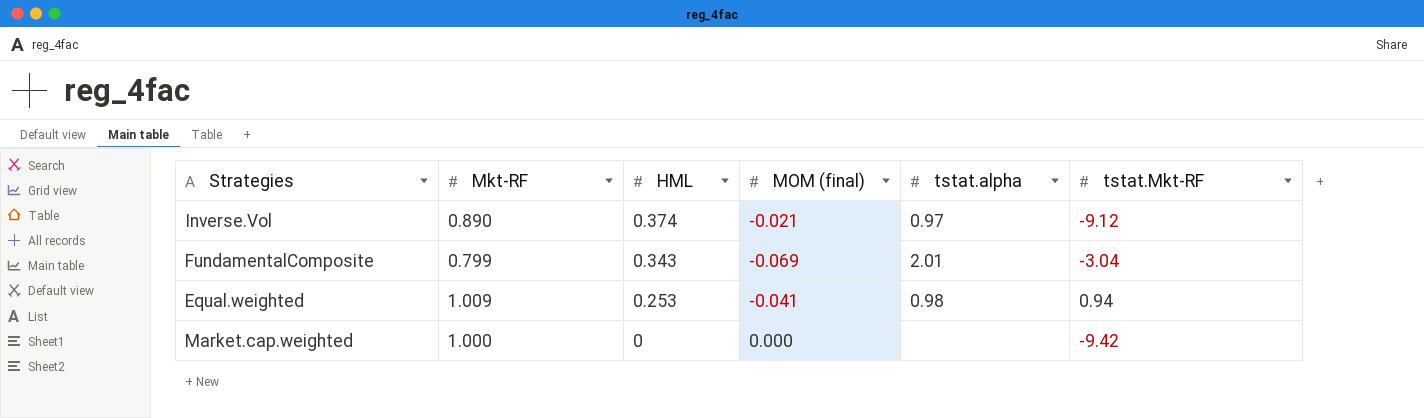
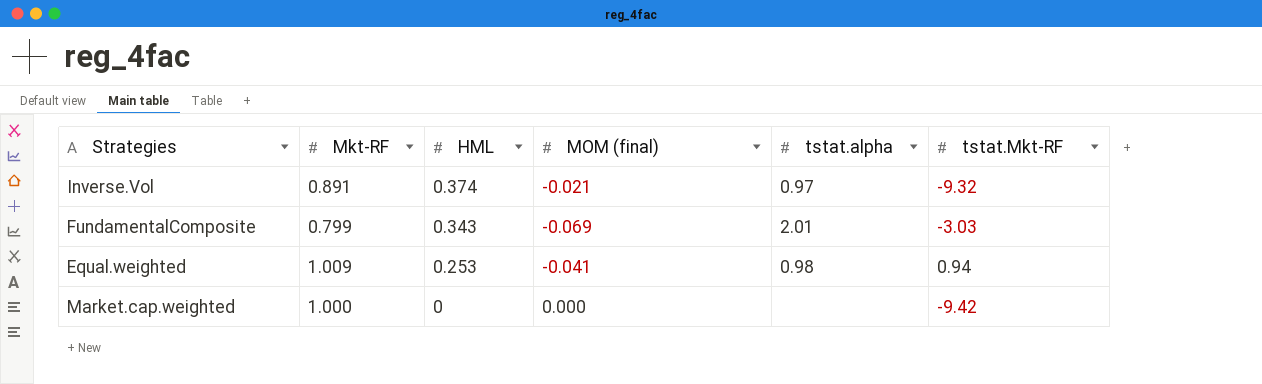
Inverse.Vol | Mkt-RF: 0.890 -> 0.891
Inverse.Vol | tstat.Mkt-RF: -9.12 -> -9.32
FundamentalComposite | tstat.Mkt-RF: -3.04 -> -3.03

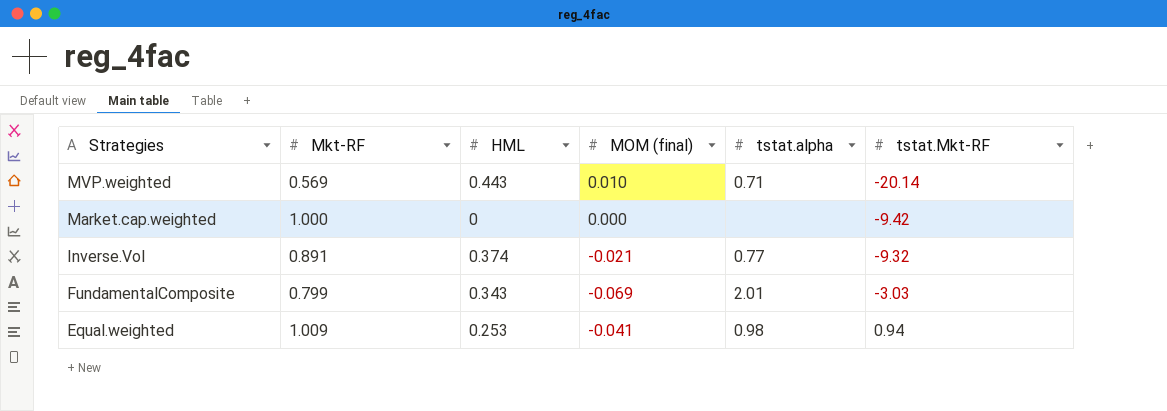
row order: HML descending -> Strategies descending
row MVP.weighted: none -> 0.569 | 0.443 | 0.010 | 0.71 | -20.14
Inverse.Vol | tstat.alpha: 0.97 -> 0.77

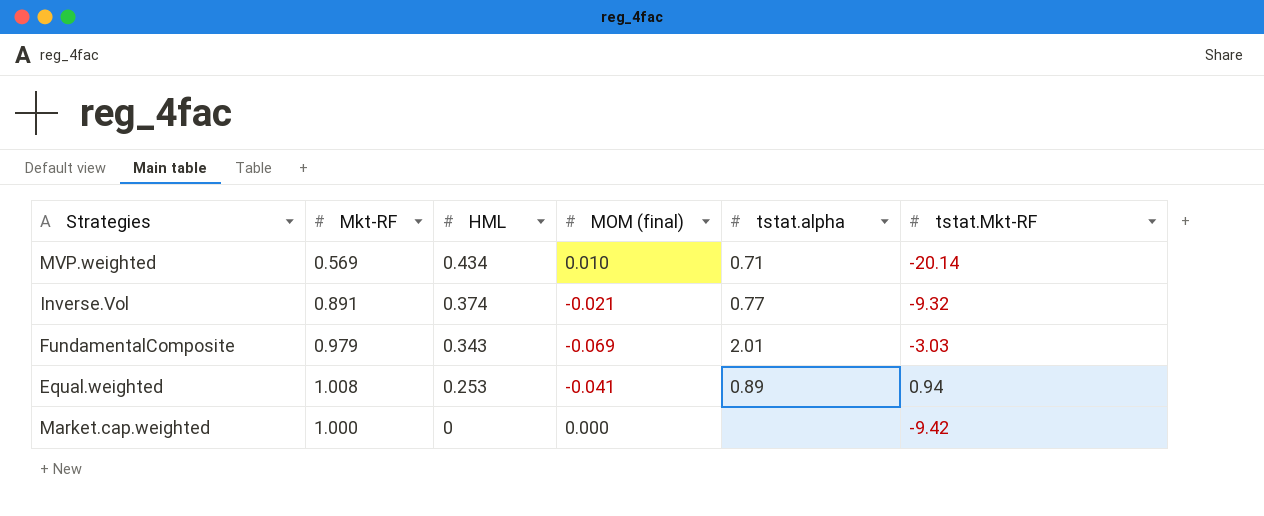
row order: Strategies descending -> HML descending
MVP.weighted | HML: 0.443 -> 0.434
FundamentalComposite | Mkt-RF: 0.799 -> 0.979
Equal.weighted | Mkt-RF: 1.009 -> 1.008
Equal.weighted | tstat.alpha: 0.98 -> 0.89

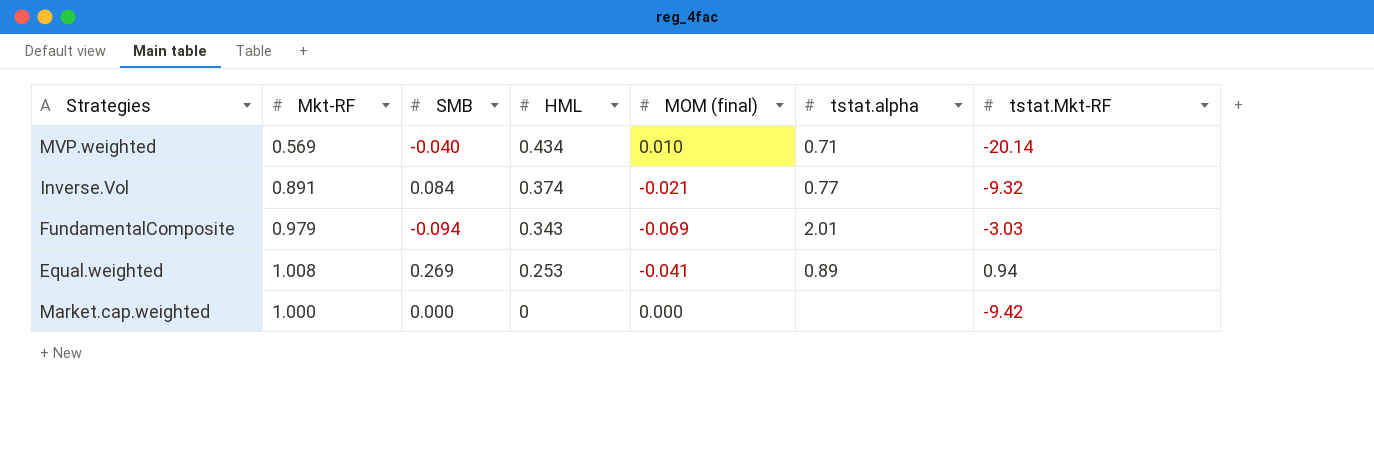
column SMB | position: none -> 3

